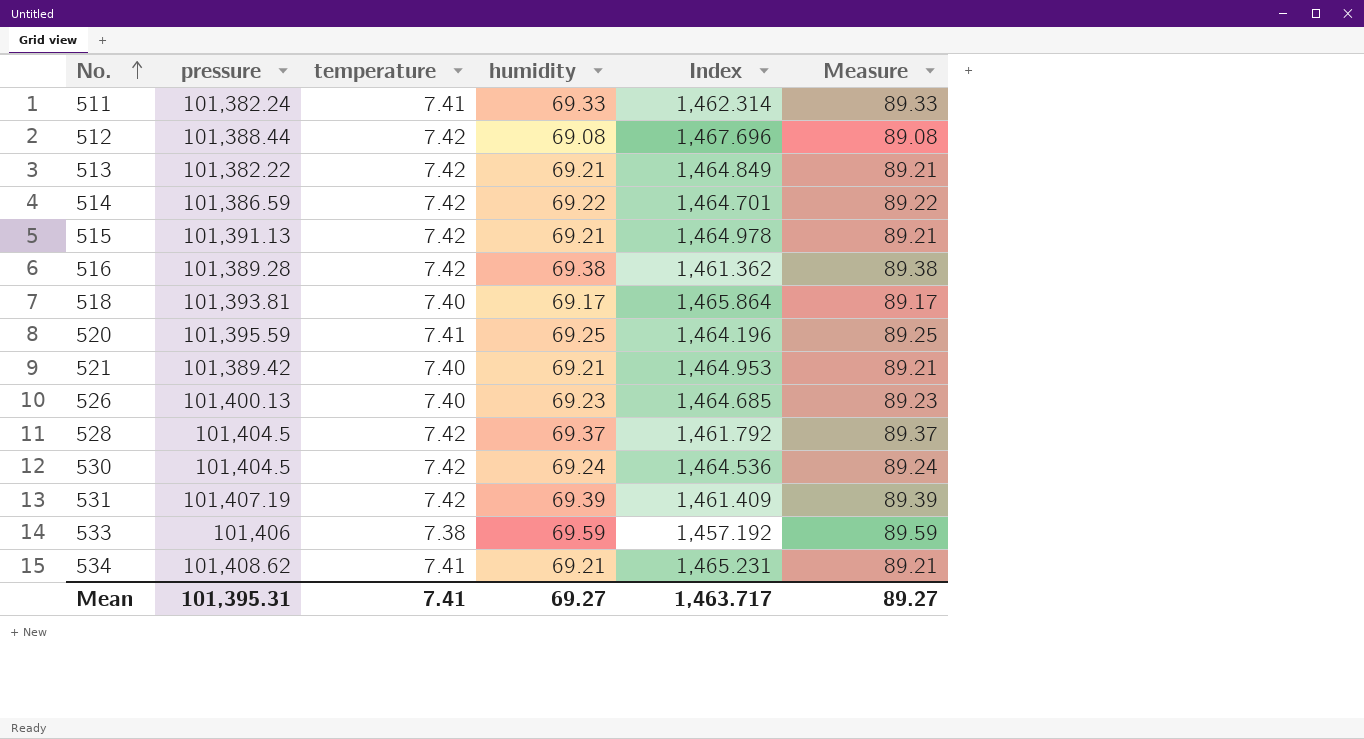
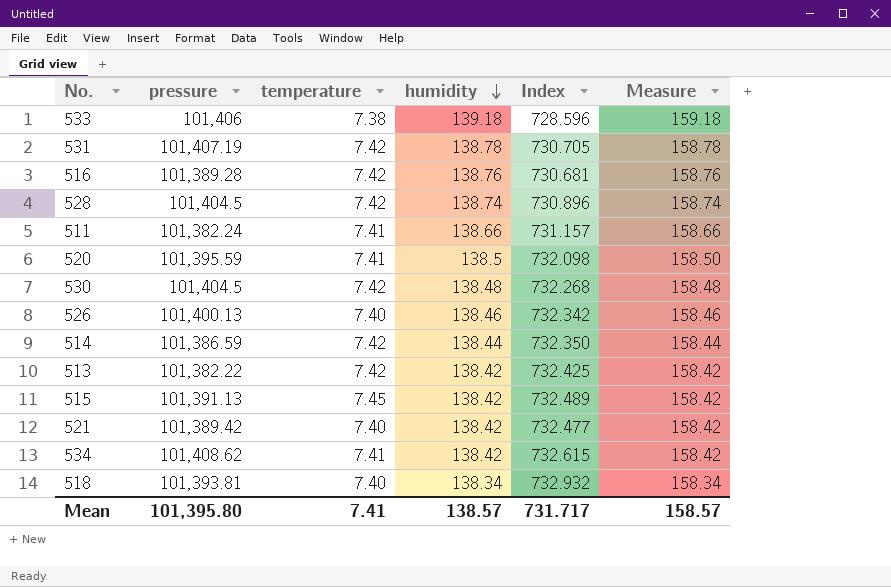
row order: No. ascending -> humidity descending
row 512: 101,388.44 | 7.42 | 69.08 | 1,467.696 | 89.08 -> none
533 | humidity: 69.59 -> 139.18
533 | Index: 1,457.192 -> 728.596
533 | Measure: 89.59 -> 159.18
531 | humidity: 69.39 -> 138.78
531 | Index: 1,461.409 -> 730.705
531 | Measure: 89.39 -> 158.78
516 | humidity: 69.38 -> 138.76
516 | Index: 1,461.362 -> 730.681
516 | Measure: 89.38 -> 158.76
528 | humidity: 69.37 -> 138.74
528 | Index: 1,461.792 -> 730.896
528 | Measure: 89.37 -> 158.74
511 | humidity: 69.33 -> 138.66
511 | Index: 1,462.314 -> 731.157
511 | Measure: 89.33 -> 158.66
520 | humidity: 69.25 -> 138.5
520 | Index: 1,464.196 -> 732.098
520 | Measure: 89.25 -> 158.50
530 | humidity: 69.24 -> 138.48
530 | Index: 1,464.536 -> 732.268
530 | Measure: 89.24 -> 158.48
526 | humidity: 69.23 -> 138.46
526 | Index: 1,464.685 -> 732.342
526 | Measure: 89.23 -> 158.46
514 | humidity: 69.22 -> 138.44
514 | Index: 1,464.701 -> 732.350
514 | Measure: 89.22 -> 158.44
513 | humidity: 69.21 -> 138.42
513 | Index: 1,464.849 -> 732.425
513 | Measure: 89.21 -> 158.42
515 | temperature: 7.42 -> 7.45
515 | humidity: 69.21 -> 138.42
515 | Index: 1,464.978 -> 732.489
515 | Measure: 89.21 -> 158.42
521 | humidity: 69.21 -> 138.42
521 | Index: 1,464.953 -> 732.477
521 | Measure: 89.21 -> 158.42
534 | humidity: 69.21 -> 138.42
534 | Index: 1,465.231 -> 732.615
534 | Measure: 89.21 -> 158.42
518 | humidity: 69.17 -> 138.34
518 | Index: 1,465.864 -> 732.932
518 | Measure: 89.17 -> 158.34
Mean | pressure: 101,395.31 -> 101,395.80
Mean | humidity: 69.27 -> 138.57
Mean | Index: 1,463.717 -> 731.717
Mean | Measure: 89.27 -> 158.57

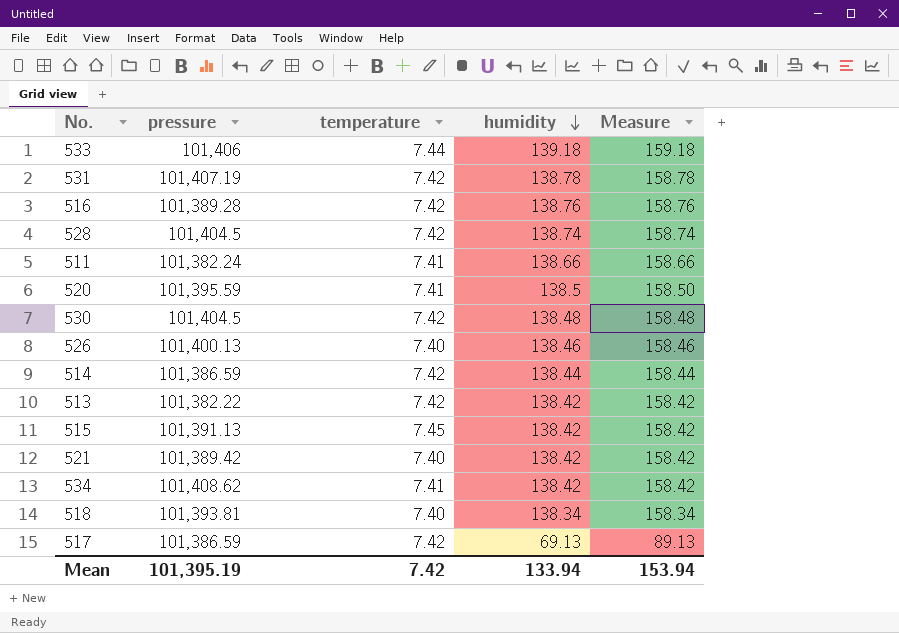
column Index | formula: [pressure] / [humidity] -> none
533 | temperature: 7.38 -> 7.44
row 517: none -> 101,386.59 | 7.42 | 69.13 | 89.13
Mean | pressure: 101,395.80 -> 101,395.19
Mean | temperature: 7.41 -> 7.42
Mean | humidity: 138.57 -> 133.94
Mean | Measure: 158.57 -> 153.94

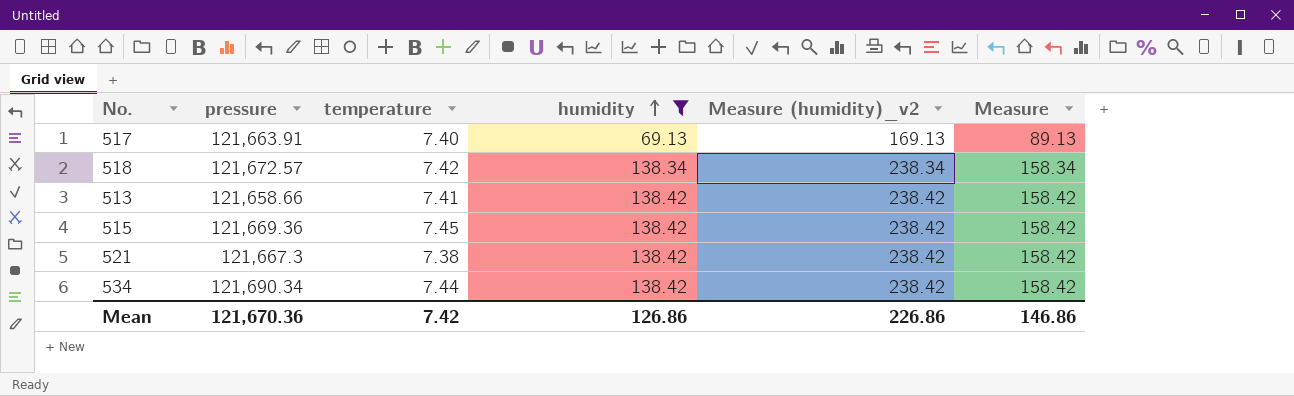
filter: none -> humidity <= 138.42
row order: humidity descending -> humidity ascending
column Measure (humidity)_v2 | formula: none -> [humidity] + 100
517 | pressure: 101,386.59 -> 121,663.91
517 | temperature: 7.42 -> 7.40
518 | pressure: 101,393.81 -> 121,672.57
518 | temperature: 7.40 -> 7.42
513 | pressure: 101,382.22 -> 121,658.66
513 | temperature: 7.42 -> 7.41
515 | pressure: 101,391.13 -> 121,669.36
521 | pressure: 101,389.42 -> 121,667.3
521 | temperature: 7.40 -> 7.38
534 | pressure: 101,408.62 -> 121,690.34
534 | temperature: 7.41 -> 7.44
Mean | pressure: 101,395.19 -> 121,670.36
Mean | humidity: 133.94 -> 126.86
Mean | Measure: 153.94 -> 146.86

